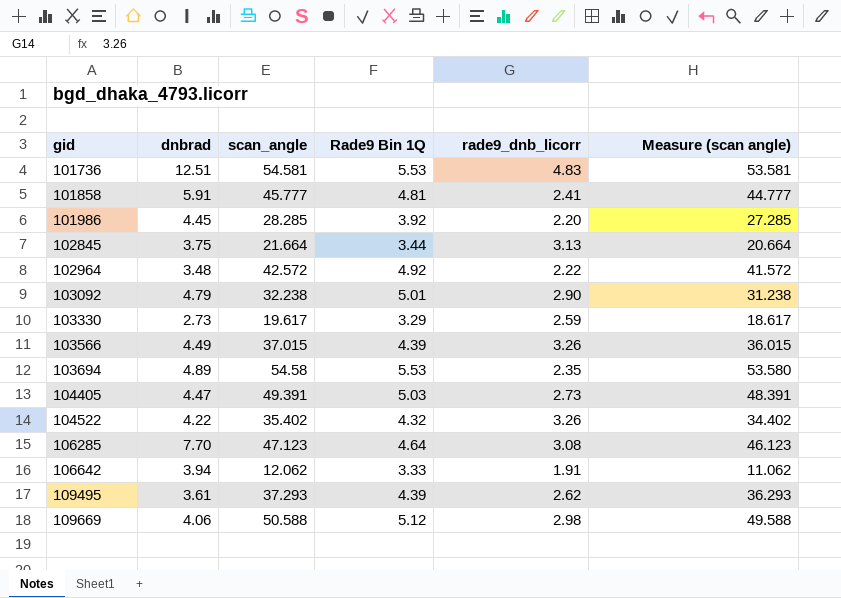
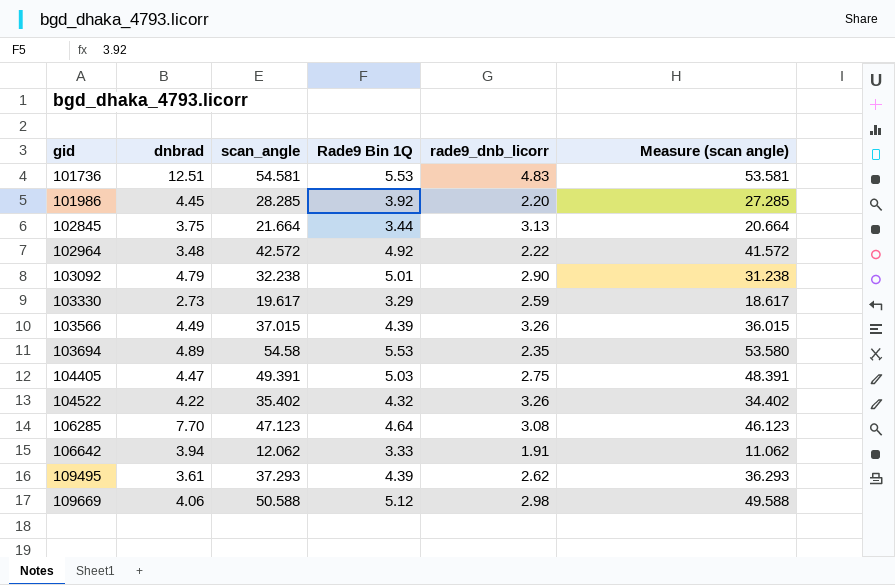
row 101858: 5.91 | 45.777 | 4.81 | 2.41 | 44.777 -> none
104405 | rade9_dnb_licorr: 2.73 -> 2.75

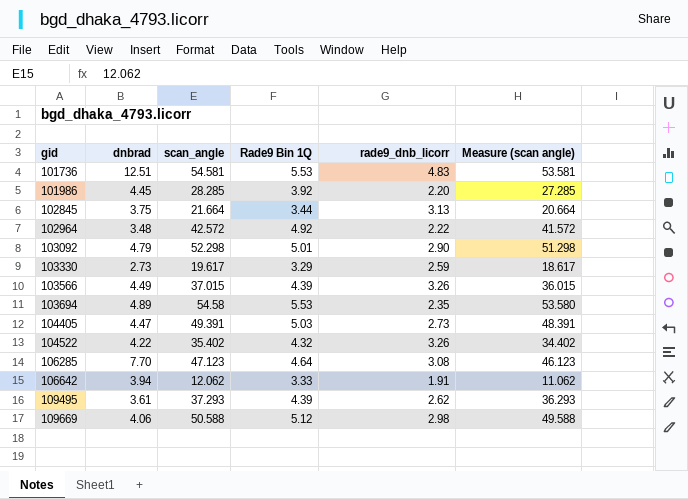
103092 | scan_angle: 32.238 -> 52.298
103092 | Measure (scan angle): 31.238 -> 51.298
104405 | rade9_dnb_licorr: 2.75 -> 2.73

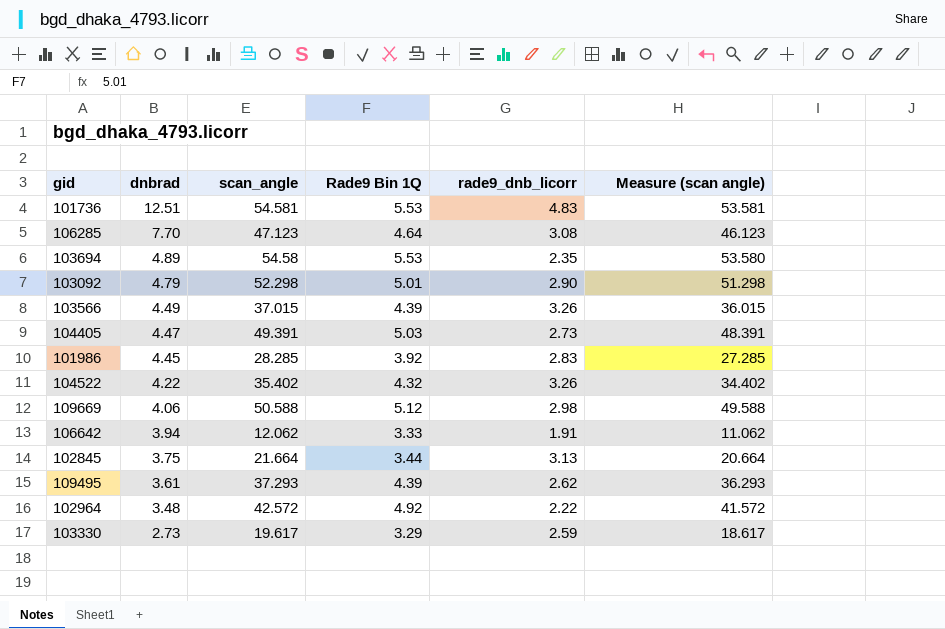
row order: gid ascending -> dnbrad descending
101986 | rade9_dnb_licorr: 2.20 -> 2.83

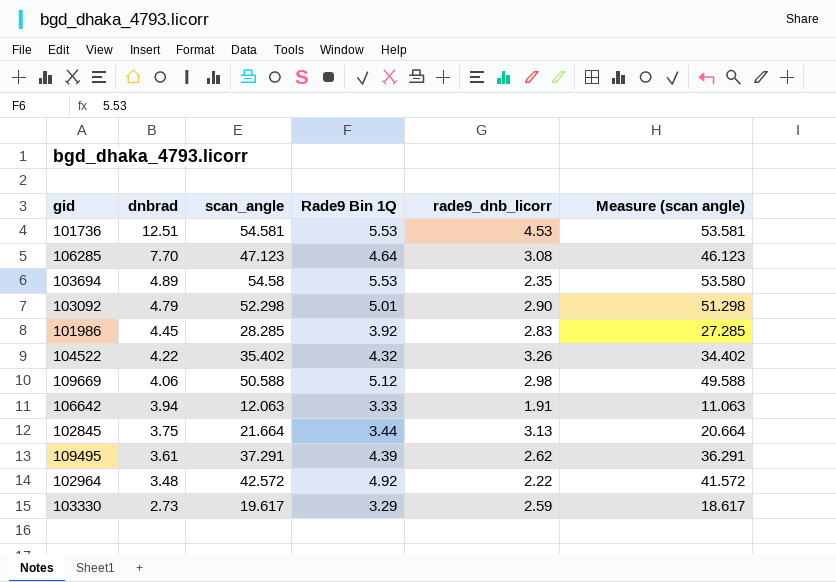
row 103566: 4.49 | 37.015 | 4.39 | 3.26 | 36.015 -> none
row 104405: 4.47 | 49.391 | 5.03 | 2.73 | 48.391 -> none
101736 | rade9_dnb_licorr: 4.83 -> 4.53
106642 | scan_angle: 12.062 -> 12.063
106642 | Measure (scan angle): 11.062 -> 11.063
109495 | scan_angle: 37.293 -> 37.291
109495 | Measure (scan angle): 36.293 -> 36.291

